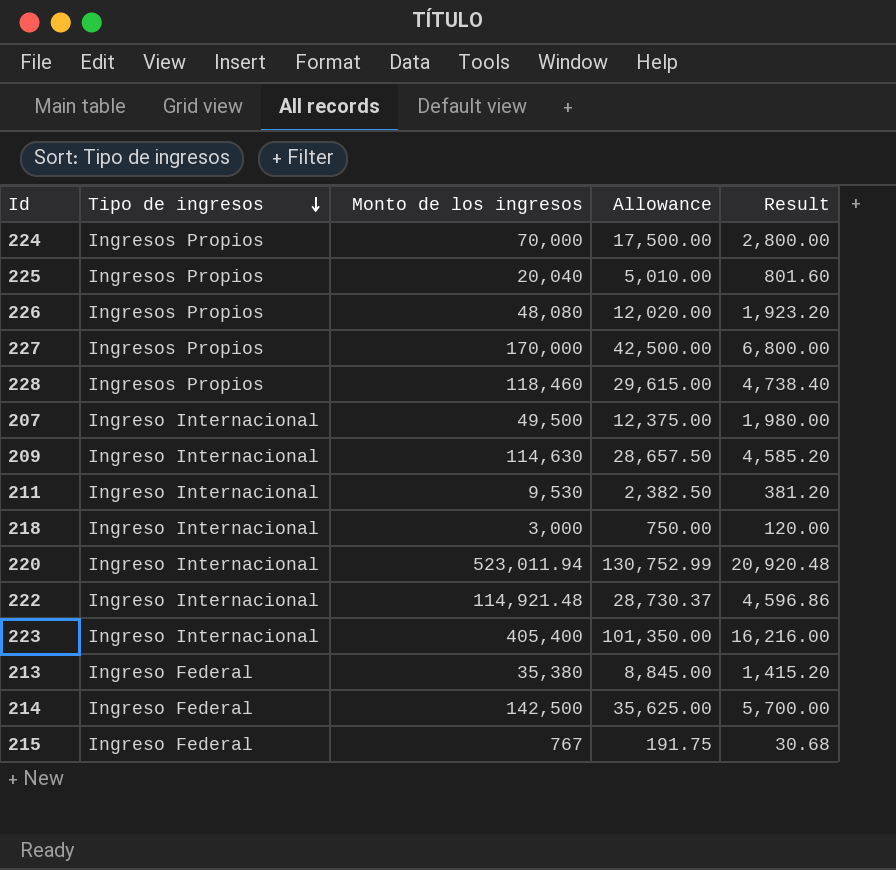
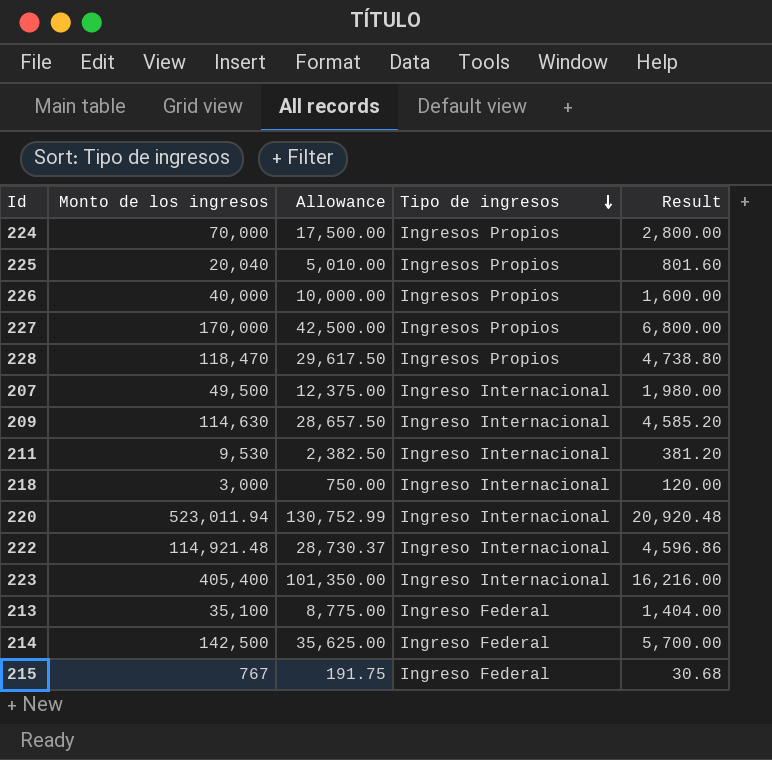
column Tipo de ingresos | position: 2 -> 4
226 | Monto de los ingresos: 48,080 -> 40,000
226 | Allowance: 12,020.00 -> 10,000.00
226 | Result: 1,923.20 -> 1,600.00
228 | Monto de los ingresos: 118,460 -> 118,470
228 | Allowance: 29,615.00 -> 29,617.50
228 | Result: 4,738.40 -> 4,738.80
213 | Monto de los ingresos: 35,380 -> 35,100
213 | Allowance: 8,845.00 -> 8,775.00
213 | Result: 1,415.20 -> 1,404.00

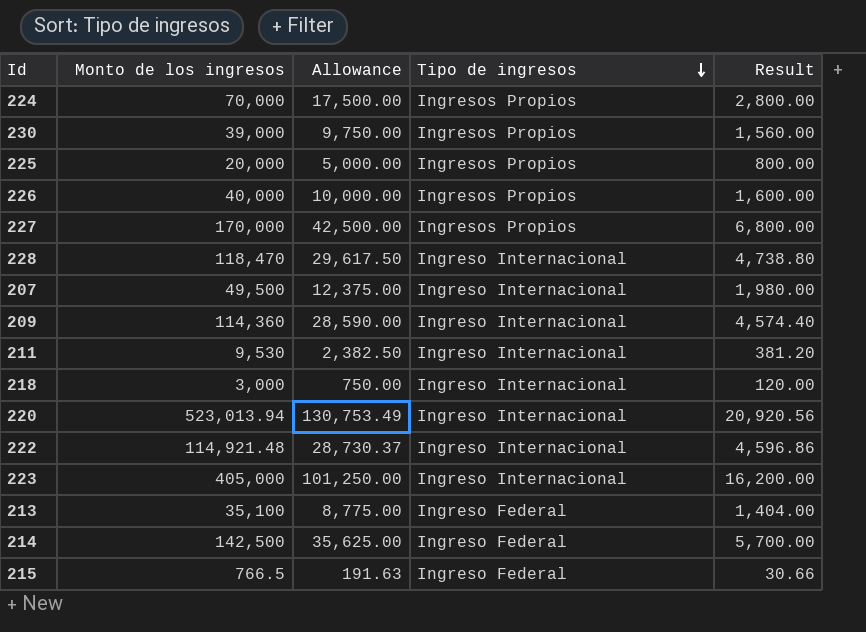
row 230: none -> 39,000 | 9,750.00 | Ingresos Propios | 1,560.00
225 | Monto de los ingresos: 20,040 -> 20,000
225 | Allowance: 5,010.00 -> 5,000.00
225 | Result: 801.60 -> 800.00
228 | Tipo de ingresos: Ingresos Propios -> Ingreso Internacional
209 | Monto de los ingresos: 114,630 -> 114,360
209 | Allowance: 28,657.50 -> 28,590.00
209 | Result: 4,585.20 -> 4,574.40
220 | Monto de los ingresos: 523,011.94 -> 523,013.94
220 | Allowance: 130,752.99 -> 130,753.49
220 | Result: 20,920.48 -> 20,920.56
223 | Monto de los ingresos: 405,400 -> 405,000
223 | Allowance: 101,350.00 -> 101,250.00
223 | Result: 16,216.00 -> 16,200.00
215 | Monto de los ingresos: 767 -> 766.5
215 | Allowance: 191.75 -> 191.63
215 | Result: 30.68 -> 30.66

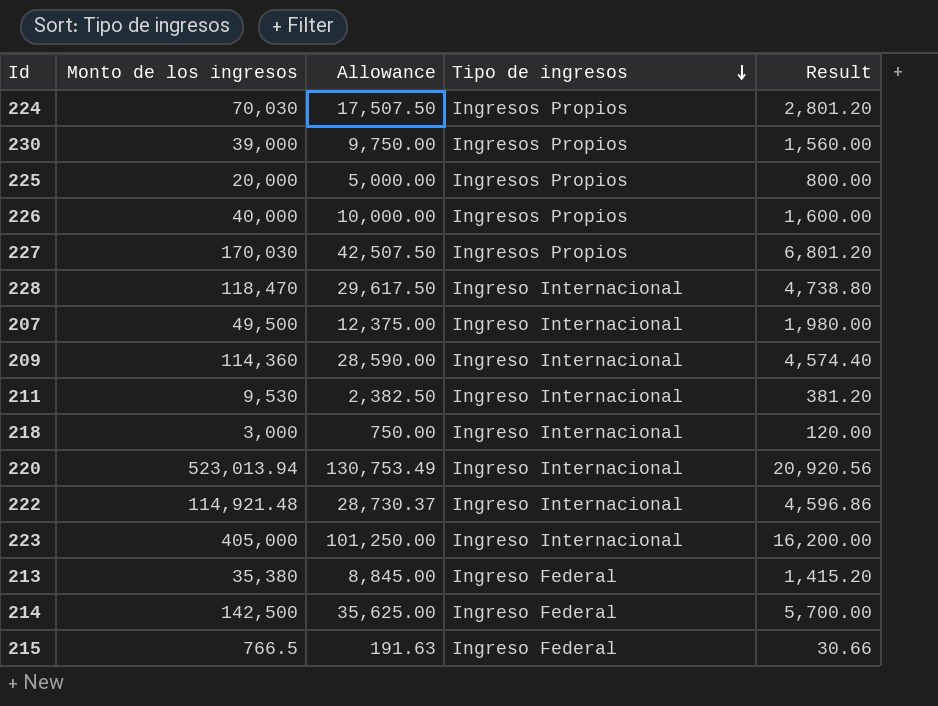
224 | Monto de los ingresos: 70,000 -> 70,030
224 | Allowance: 17,500.00 -> 17,507.50
224 | Result: 2,800.00 -> 2,801.20
227 | Monto de los ingresos: 170,000 -> 170,030
227 | Allowance: 42,500.00 -> 42,507.50
227 | Result: 6,800.00 -> 6,801.20
213 | Monto de los ingresos: 35,100 -> 35,380
213 | Allowance: 8,775.00 -> 8,845.00
213 | Result: 1,404.00 -> 1,415.20

